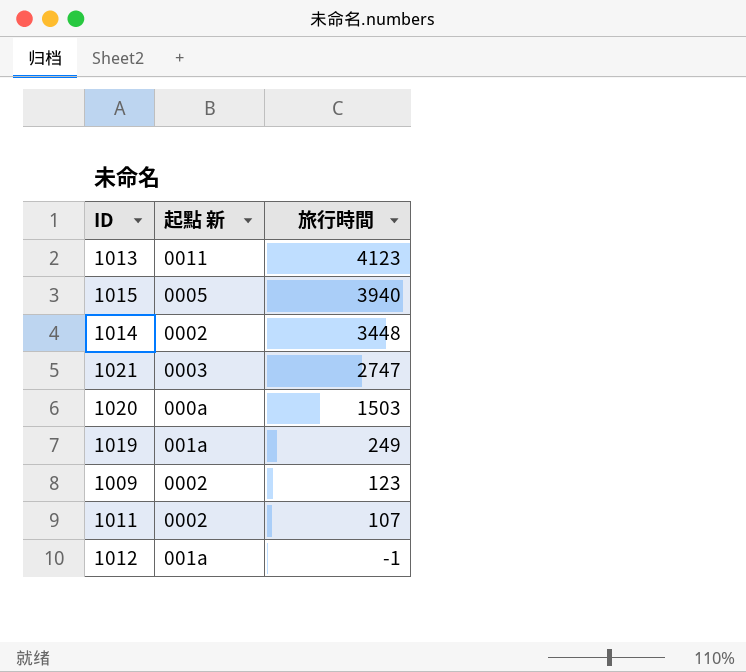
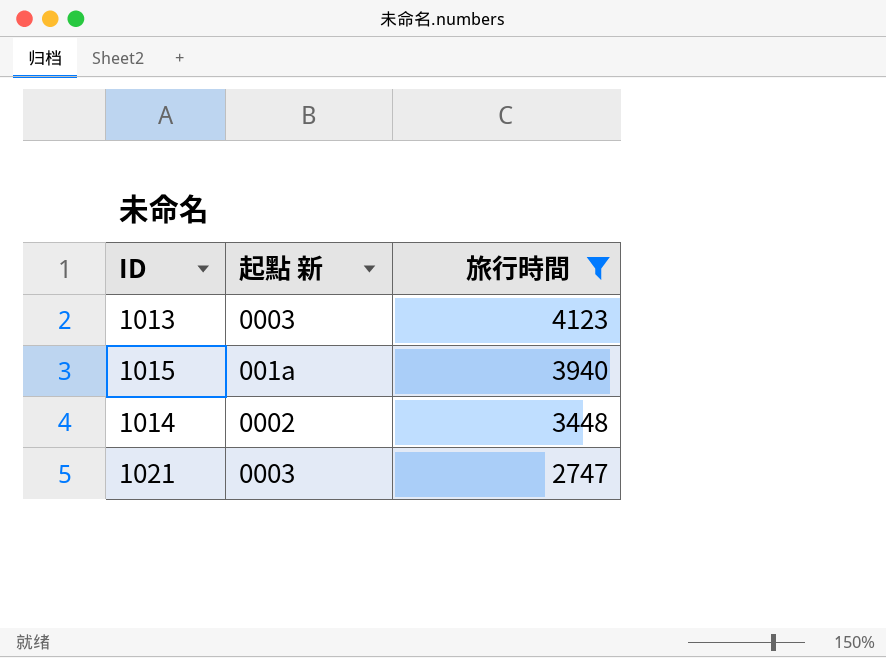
filter: none -> 旅行時間 >= 2747
1013 | 起點 新: 0011 -> 0003
1015 | 起點 新: 0005 -> 001a

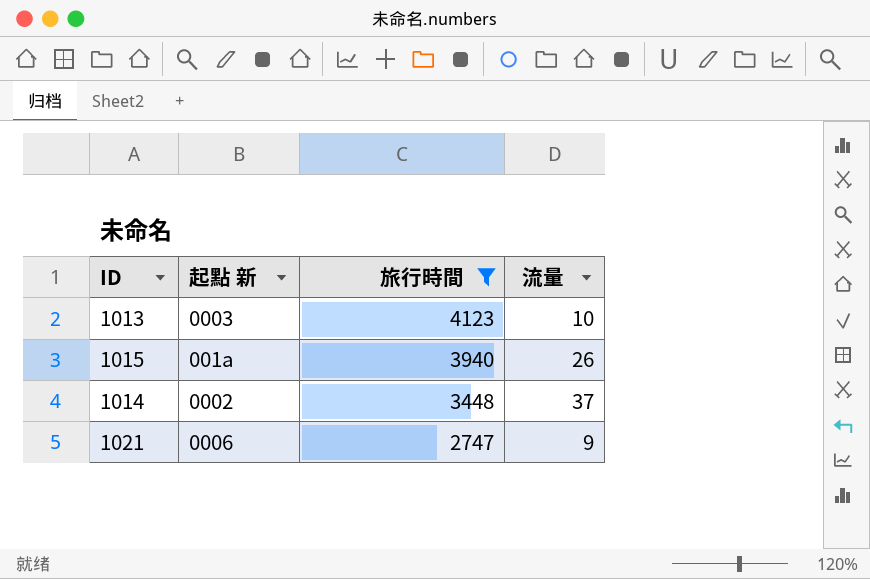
column 流量 | position: none -> 4
1021 | 起點 新: 0003 -> 0006

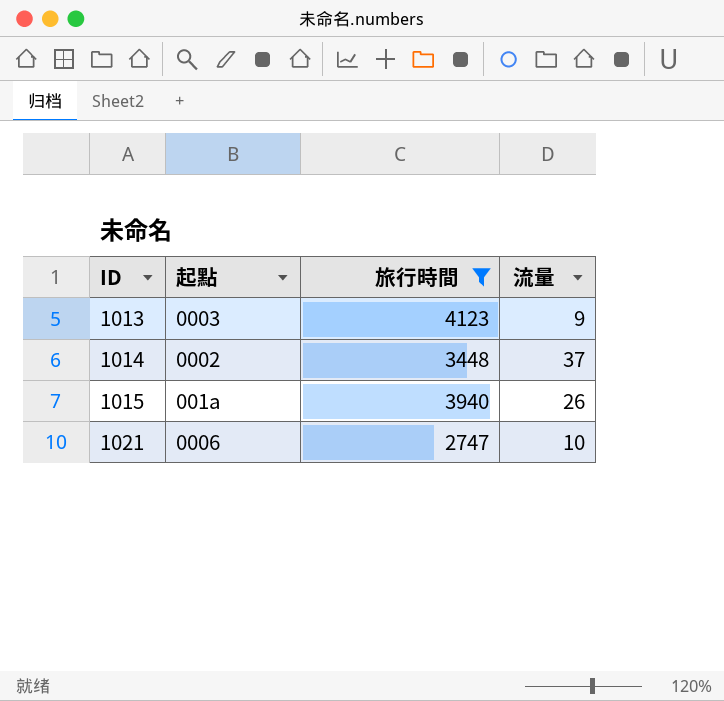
row order: 旅行時間 descending -> ID ascending
column name: 起點 新 -> 起點
1013 | 流量: 10 -> 9
1021 | 流量: 9 -> 10

